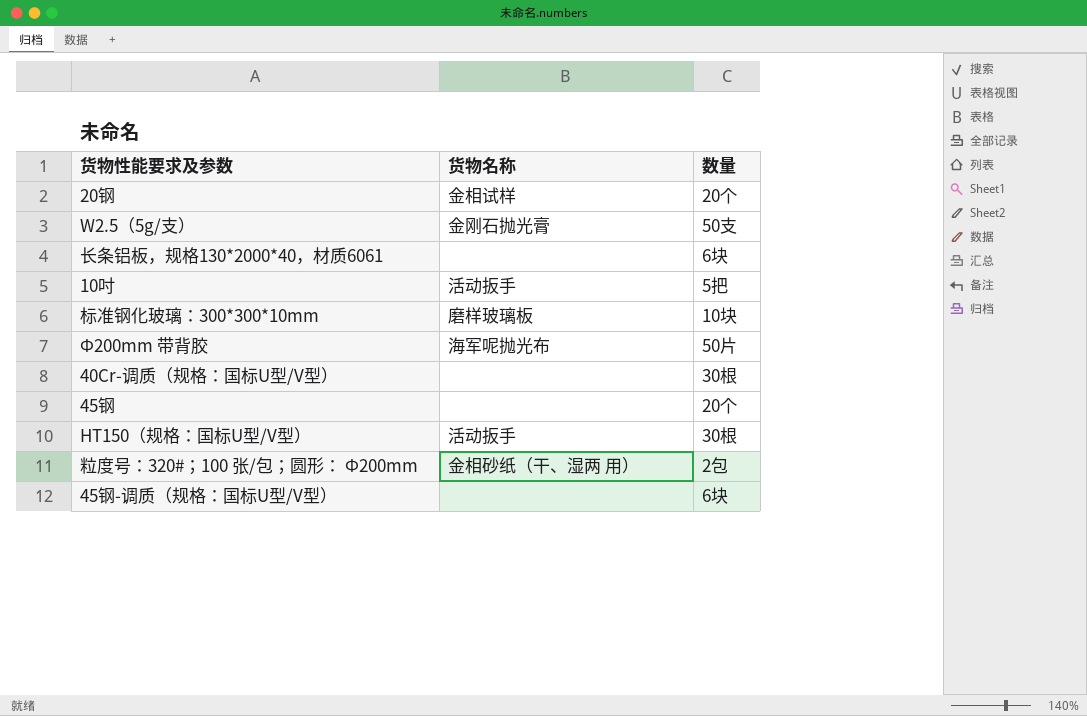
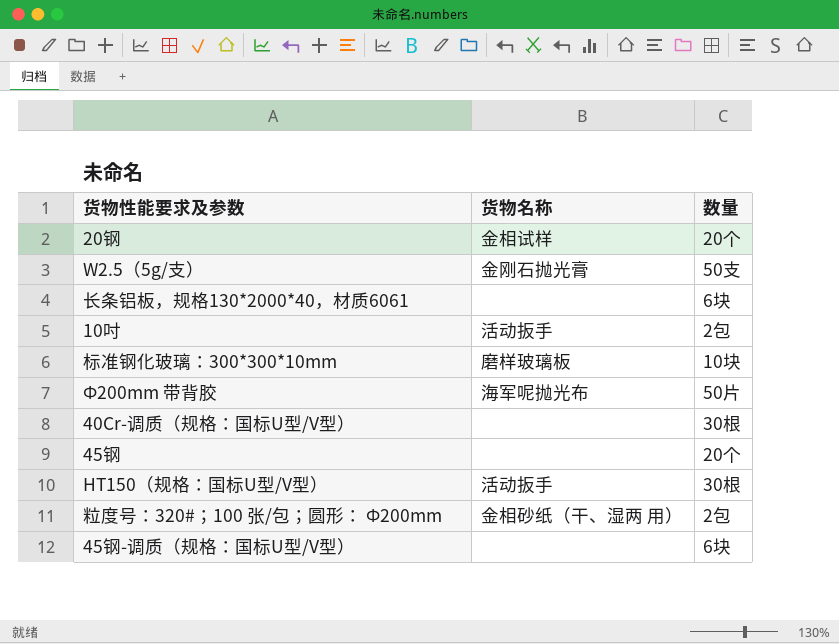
10吋 | 数量: 5把 -> 2包

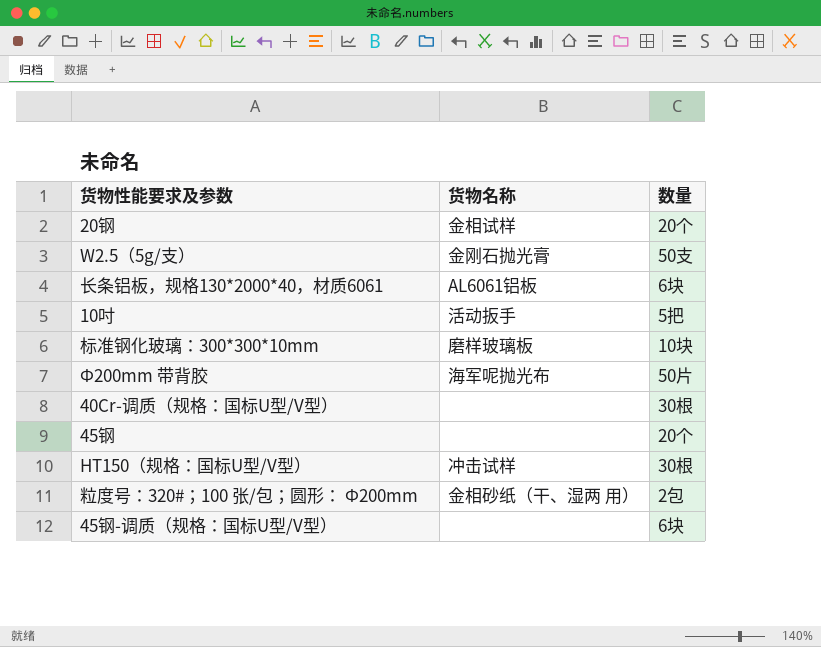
长条铝板，规格130*2000*40，材质6061 | 货物名称: none -> AL6061铝板
10吋 | 数量: 2包 -> 5把
HT150（规格：国标U型/V型） | 货物名称: 活动扳手 -> 冲击试样

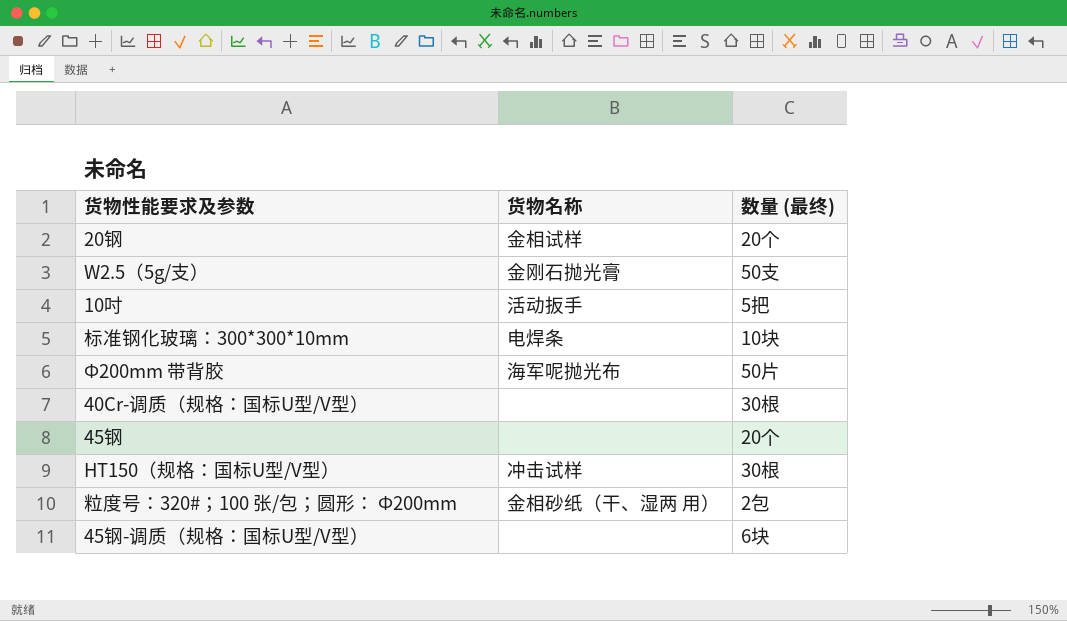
column name: 数量 -> 数量 (最终)
row 长条铝板，规格130*2000*40，材质6061: AL6061铝板 | 6块 -> none
标准钢化玻璃：300*300*10mm | 货物名称: 磨样玻璃板 -> 电焊条

